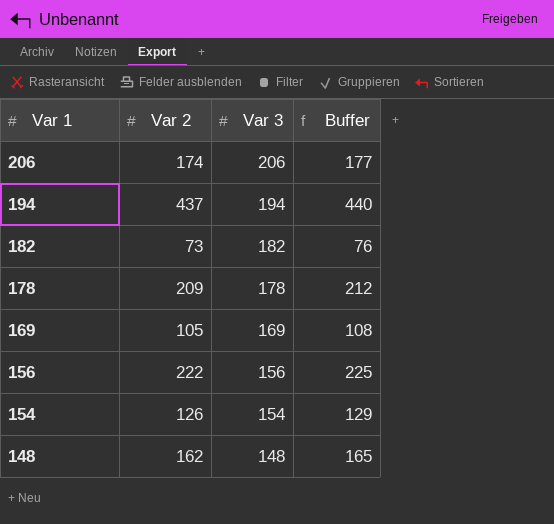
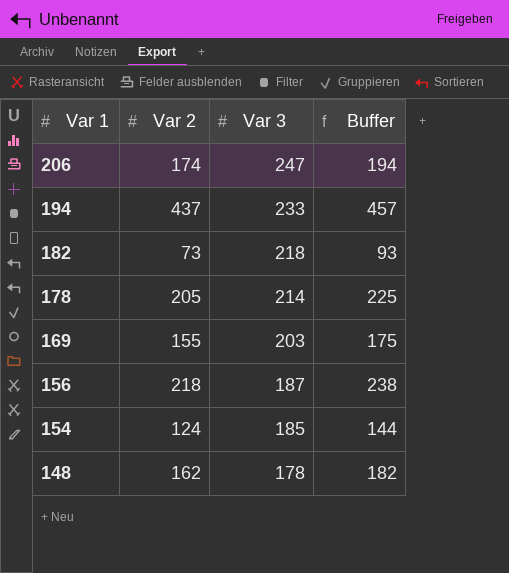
column Buffer | formula: [Var 2] + 3 -> [Var 2] + 20
206 | Var 3: 206 -> 247
194 | Var 3: 194 -> 233
182 | Var 3: 182 -> 218
178 | Var 2: 209 -> 205
178 | Var 3: 178 -> 214
169 | Var 2: 105 -> 155
169 | Var 3: 169 -> 203
156 | Var 2: 222 -> 218
156 | Var 3: 156 -> 187
154 | Var 2: 126 -> 124
154 | Var 3: 154 -> 185
148 | Var 3: 148 -> 178

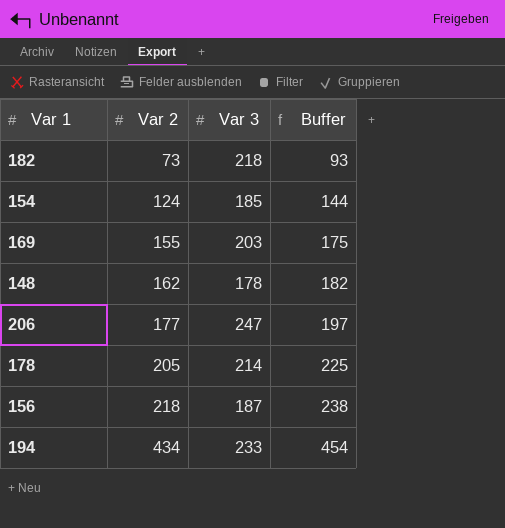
row order: Var 1 descending -> Var 2 ascending
206 | Var 2: 174 -> 177
206 | Buffer: 194 -> 197
194 | Var 2: 437 -> 434
194 | Buffer: 457 -> 454

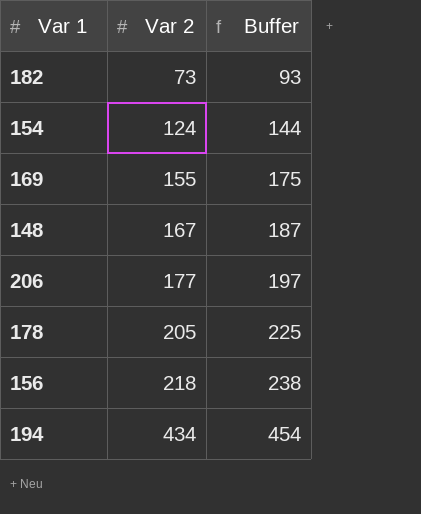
column Var 3 | position: 3 -> none
148 | Var 2: 162 -> 167
148 | Buffer: 182 -> 187

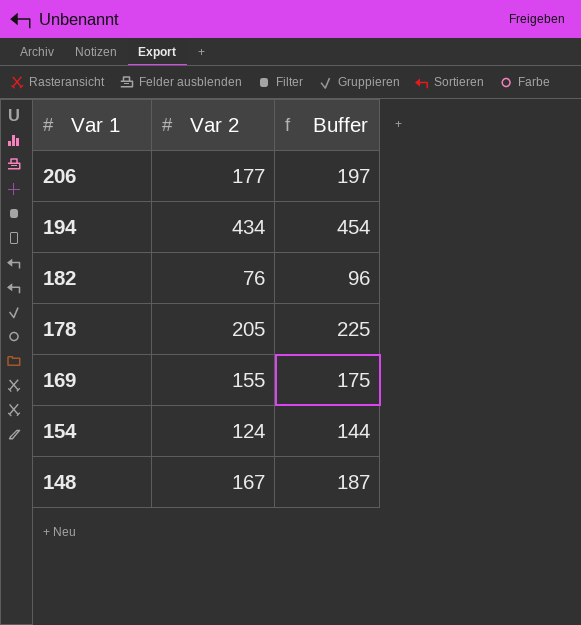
row order: Var 2 ascending -> Var 1 descending
row 156: 218 | 238 -> none
182 | Var 2: 73 -> 76
182 | Buffer: 93 -> 96

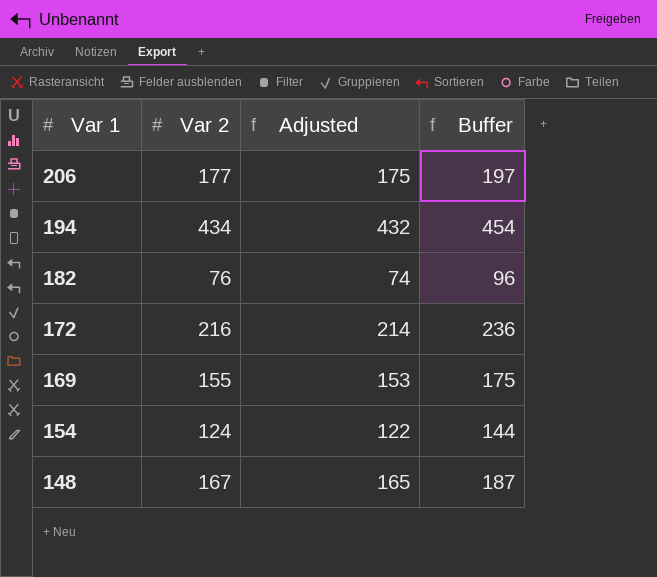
column Adjusted | formula: none -> [Var 2] - 2
row 178: 205 | 225 -> none
row 172: none -> 216 | 214 | 236

